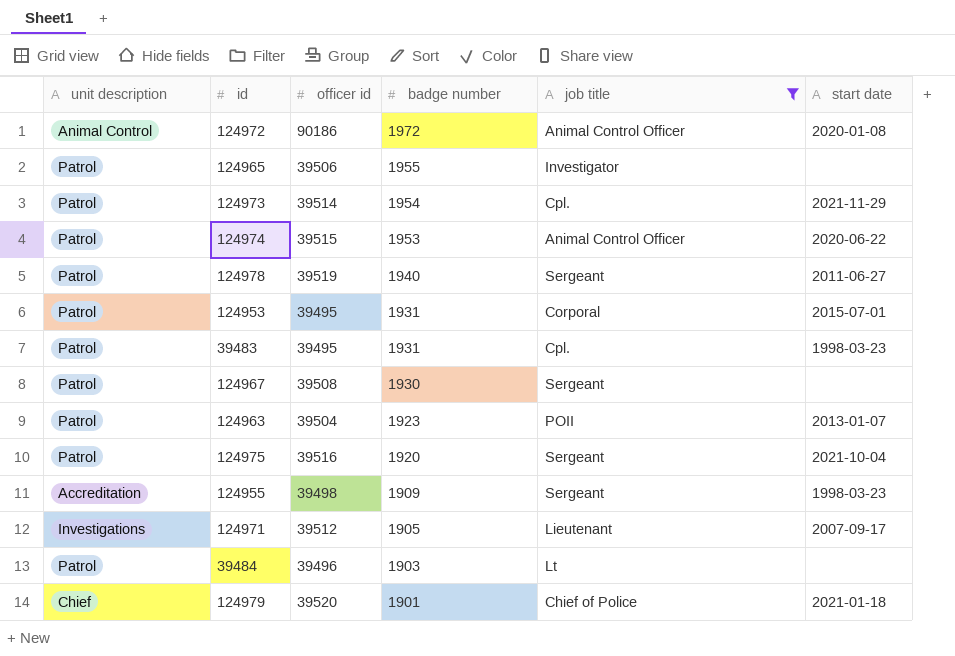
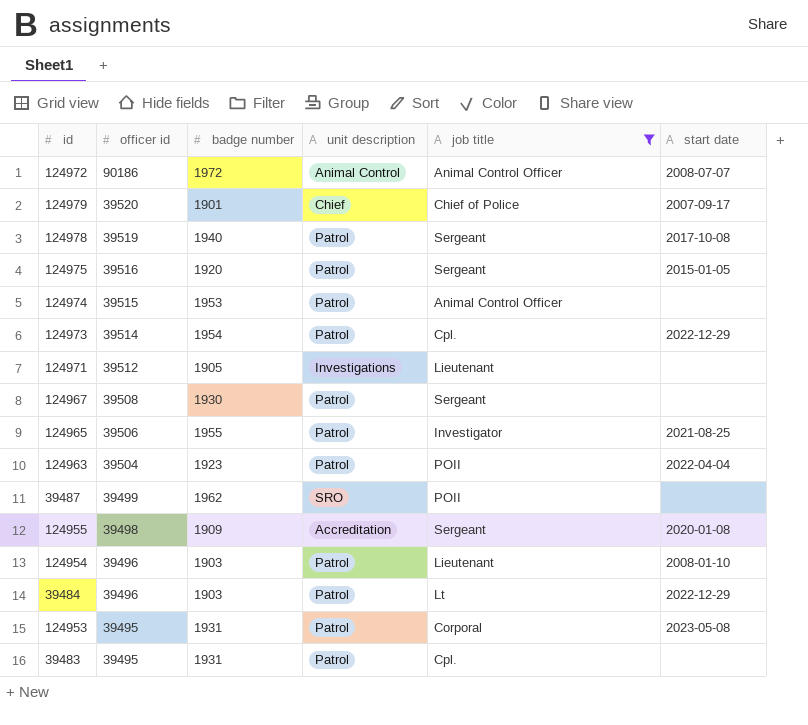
row order: badge number descending -> officer id descending
column unit description | position: 1 -> 4
124972 | start date: 2020-01-08 -> 2008-07-07
124979 | start date: 2021-01-18 -> 2007-09-17
124978 | start date: 2011-06-27 -> 2017-10-08
124975 | start date: 2021-10-04 -> 2015-01-05
124974 | start date: 2020-06-22 -> none
124973 | start date: 2021-11-29 -> 2022-12-29
124971 | start date: 2007-09-17 -> none
124965 | start date: none -> 2021-08-25
124963 | start date: 2013-01-07 -> 2022-04-04
row 39487: none -> 39499 | 1962 | SRO | POII | none
124955 | start date: 1998-03-23 -> 2020-01-08
row 124954: none -> 39496 | 1903 | Patrol | Lieutenant | 2008-01-10
39484 | start date: none -> 2022-12-29
124953 | start date: 2015-07-01 -> 2023-05-08
39483 | start date: 1998-03-23 -> none

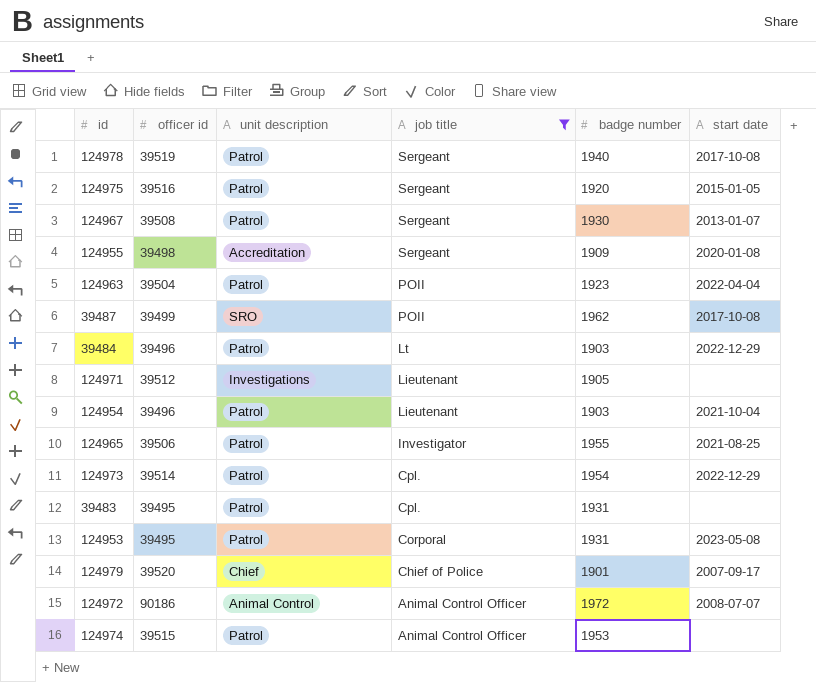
row order: officer id descending -> job title descending
column badge number | position: 3 -> 5
124967 | start date: none -> 2013-01-07
39487 | start date: none -> 2017-10-08
124954 | start date: 2008-01-10 -> 2021-10-04

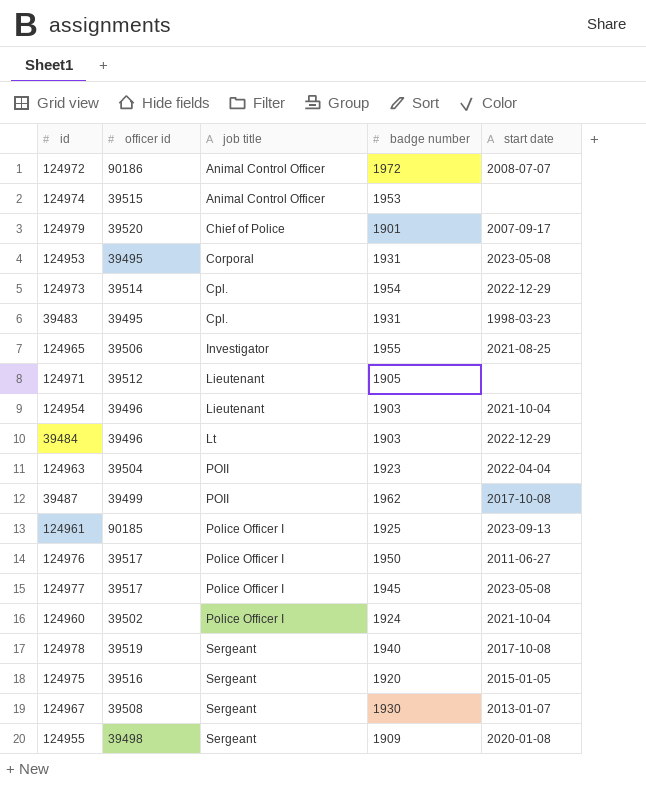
filter: job title != Police Officer I -> none
row order: job title descending -> job title ascending
column unit description | position: 3 -> none
39483 | start date: none -> 1998-03-23

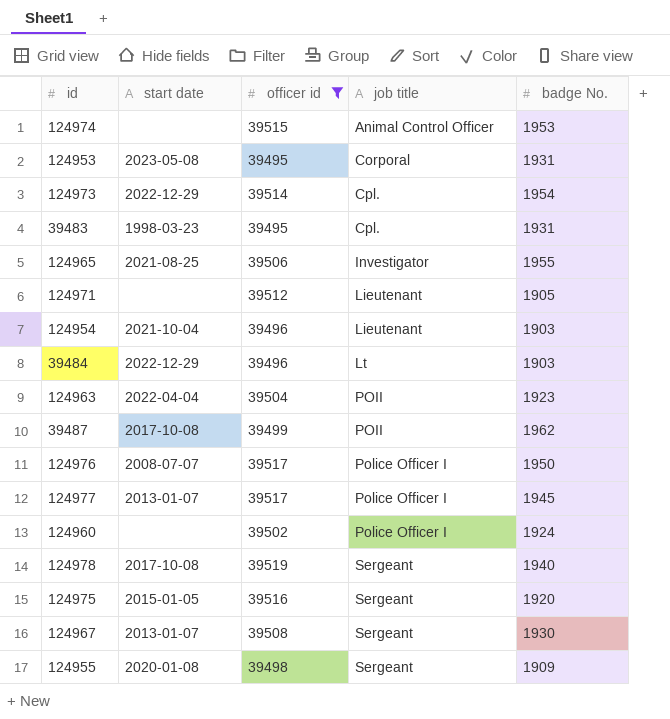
filter: none -> officer id <= 39519
column start date | position: 5 -> 2
column name: badge number -> badge No.
124976 | start date: 2011-06-27 -> 2008-07-07
124977 | start date: 2023-05-08 -> 2013-01-07
124960 | start date: 2021-10-04 -> none

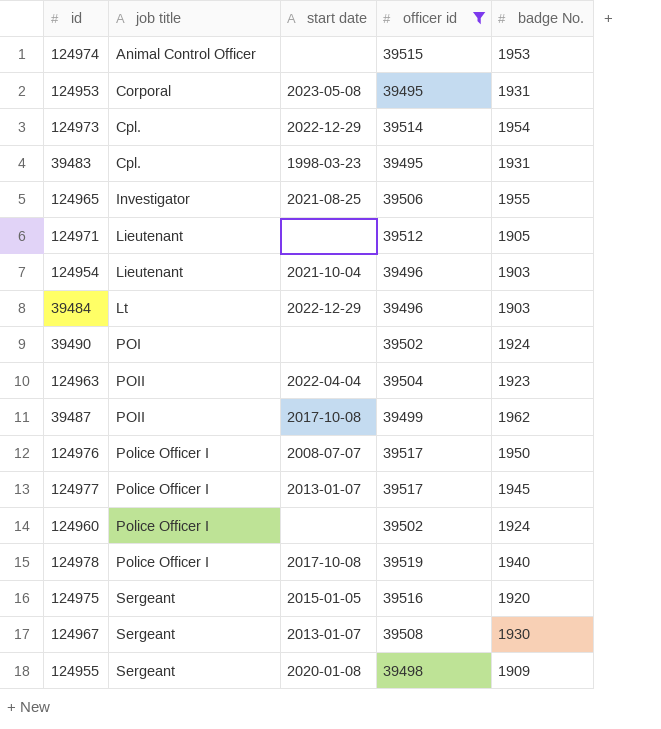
column job title | position: 4 -> 2
row 39490: none -> POI | none | 39502 | 1924
124978 | job title: Sergeant -> Police Officer I

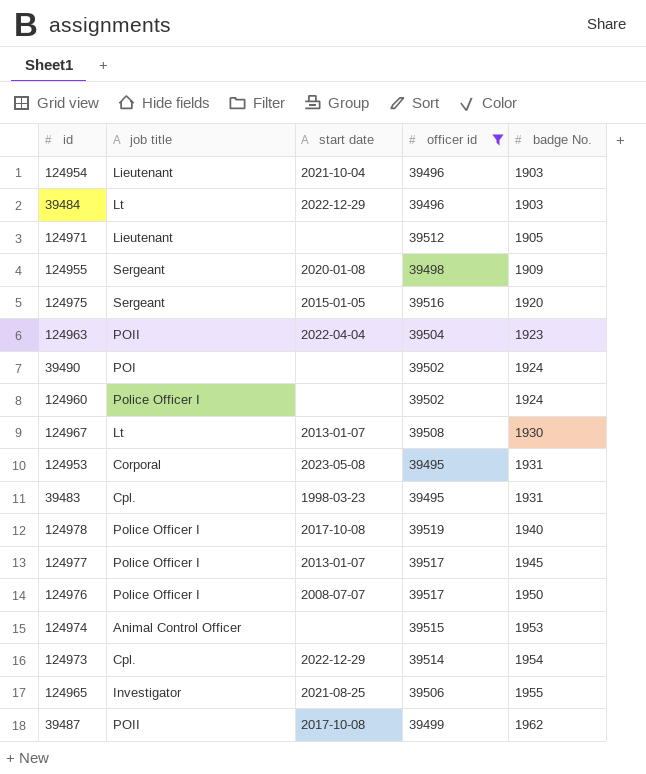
row order: job title ascending -> badge No. ascending
124967 | job title: Sergeant -> Lt

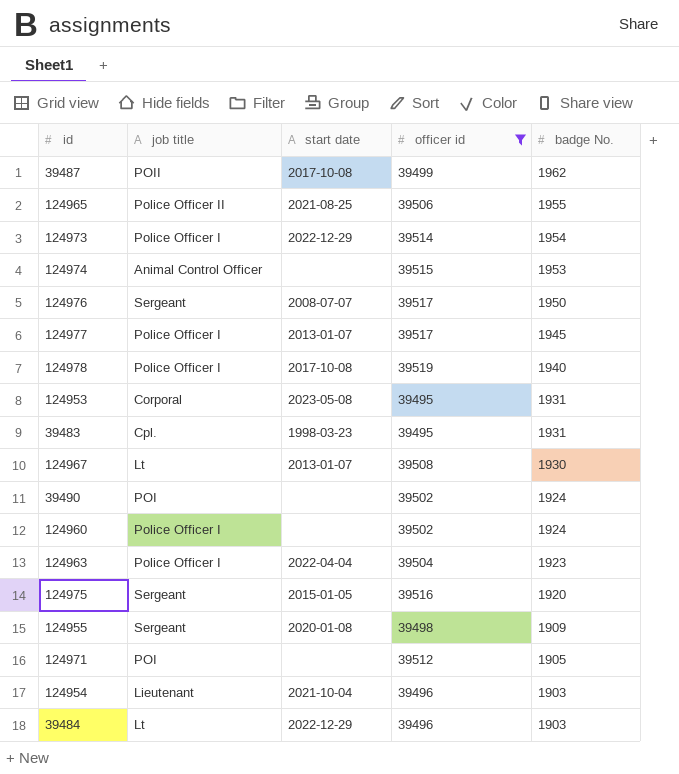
row order: badge No. ascending -> badge No. descending
124965 | job title: Investigator -> Police Officer II
124973 | job title: Cpl. -> Police Officer I
124976 | job title: Police Officer I -> Sergeant
124963 | job title: POII -> Police Officer I
124971 | job title: Lieutenant -> POI

